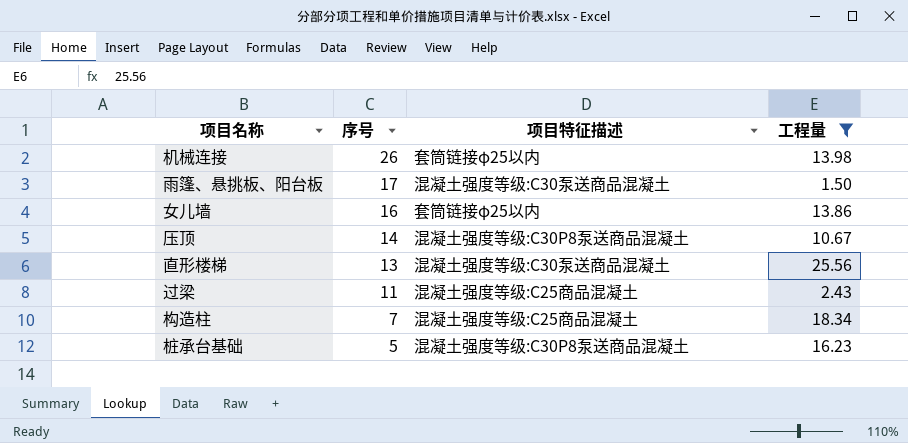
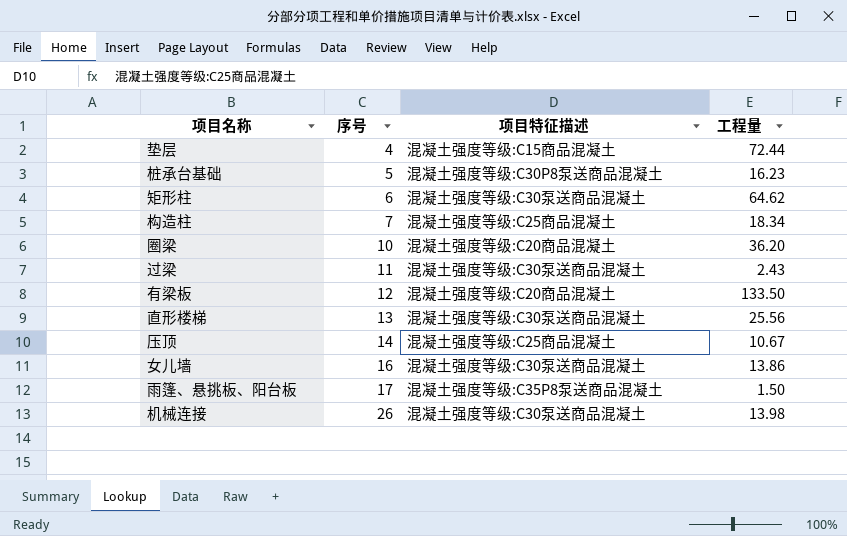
filter: 工程量 <= 25.56 -> none
row order: 序号 descending -> 序号 ascending
过梁 | 项目特征描述: 混凝土强度等级:C25商品混凝土 -> 混凝土强度等级:C30泵送商品混凝土
压顶 | 项目特征描述: 混凝土强度等级:C30P8泵送商品混凝土 -> 混凝土强度等级:C25商品混凝土
女儿墙 | 项目特征描述: 套筒链接φ25以内 -> 混凝土强度等级:C30泵送商品混凝土
雨篷、悬挑板、阳台板 | 项目特征描述: 混凝土强度等级:C30泵送商品混凝土 -> 混凝土强度等级:C35P8泵送商品混凝土
机械连接 | 项目特征描述: 套筒链接φ25以内 -> 混凝土强度等级:C30泵送商品混凝土

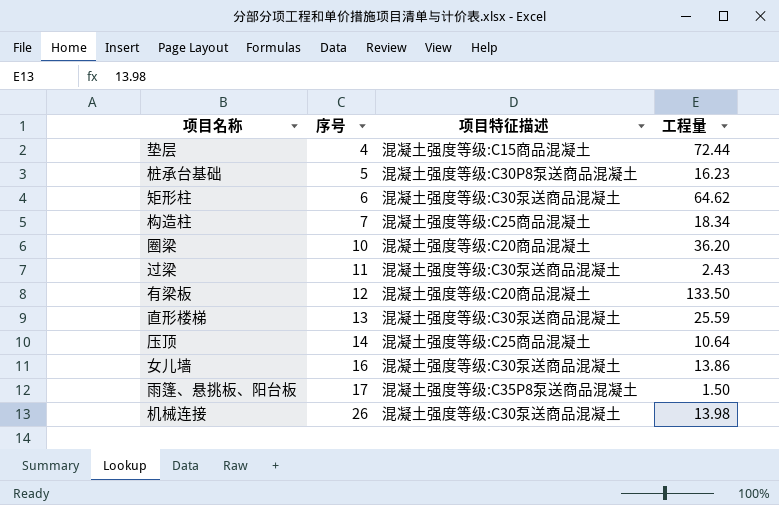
直形楼梯 | 工程量: 25.56 -> 25.59
压顶 | 工程量: 10.67 -> 10.64

